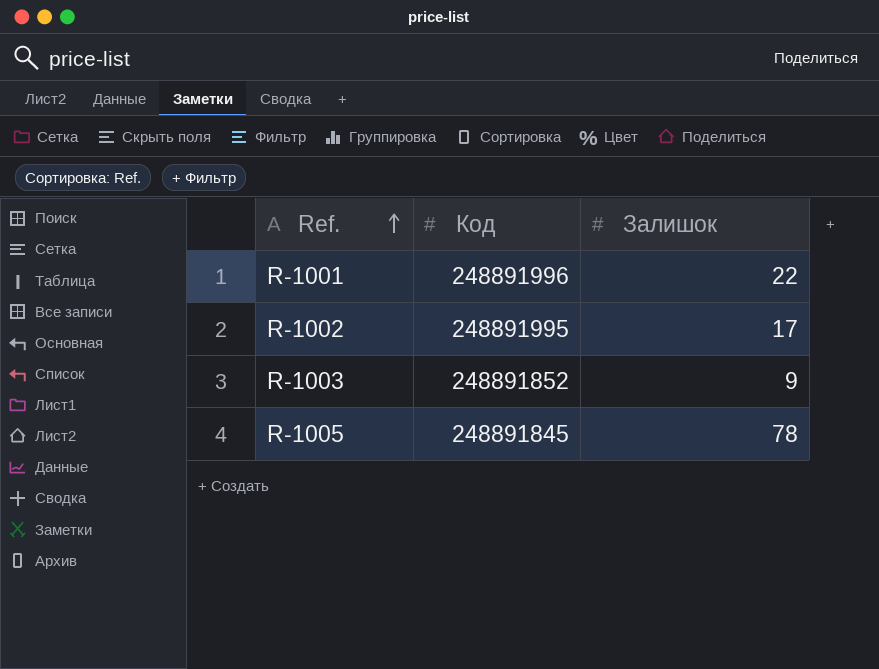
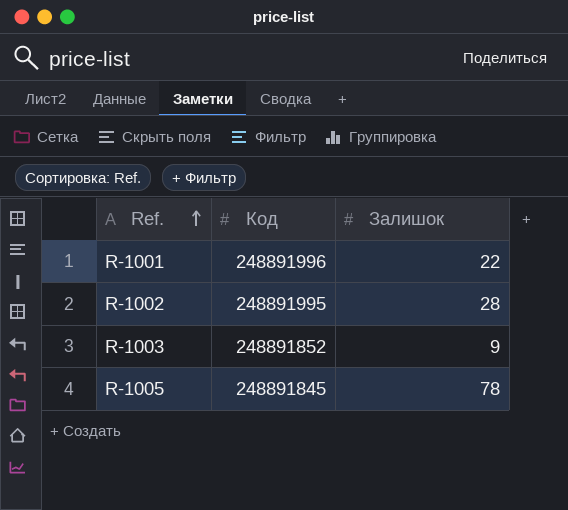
R-1002 | Залишок: 17 -> 28

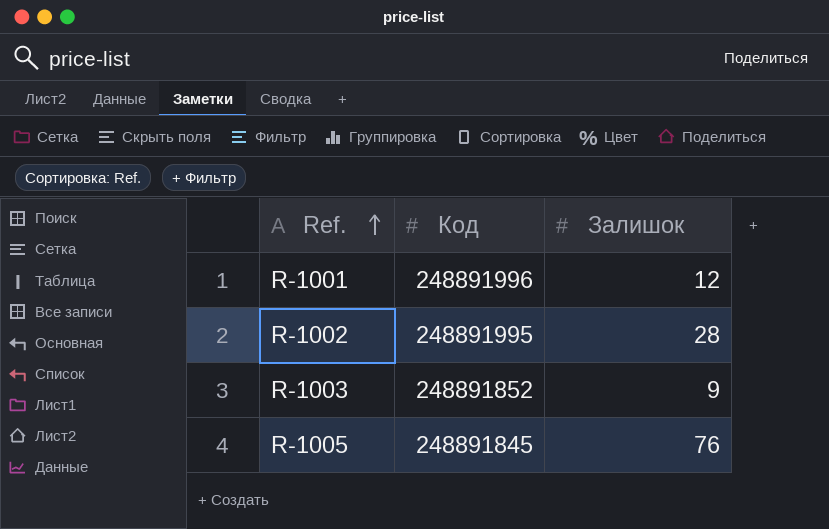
R-1001 | Залишок: 22 -> 12
R-1005 | Залишок: 78 -> 76

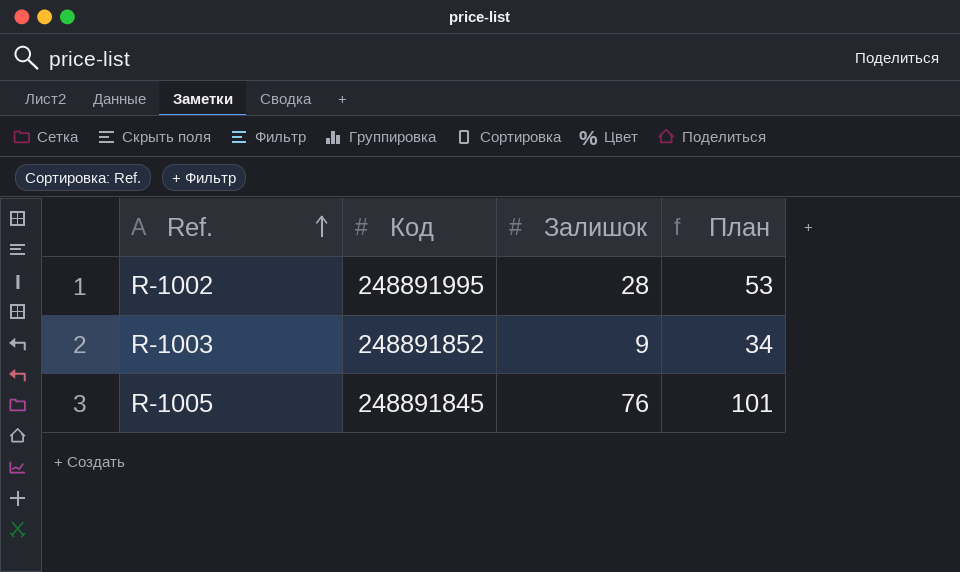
column План | formula: none -> [Залишок] + 25
row R-1001: 248891996 | 12 -> none

